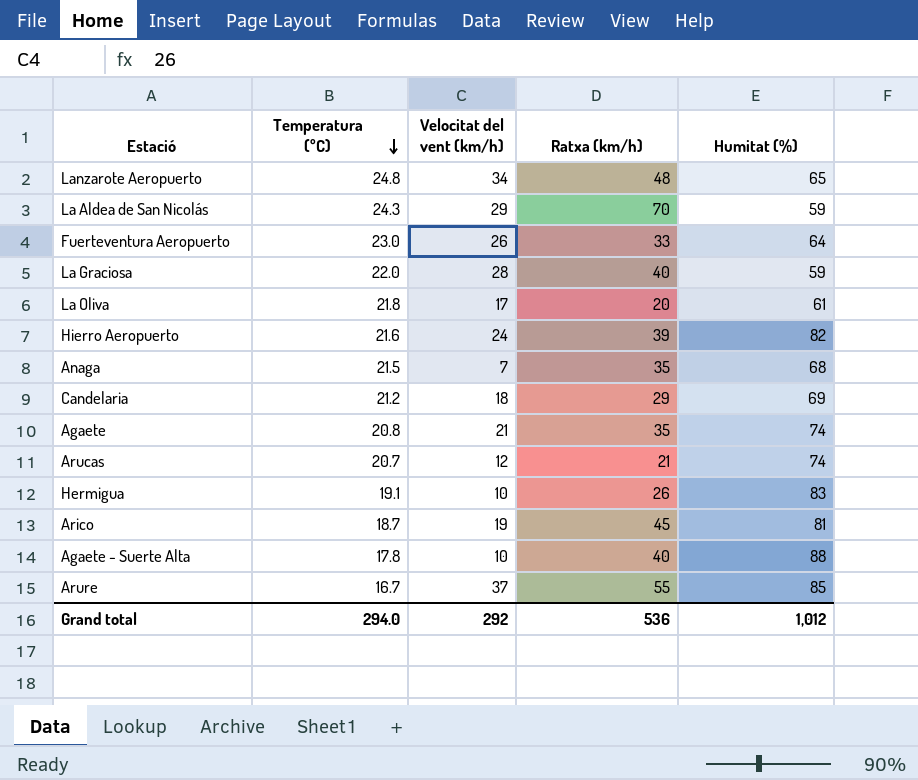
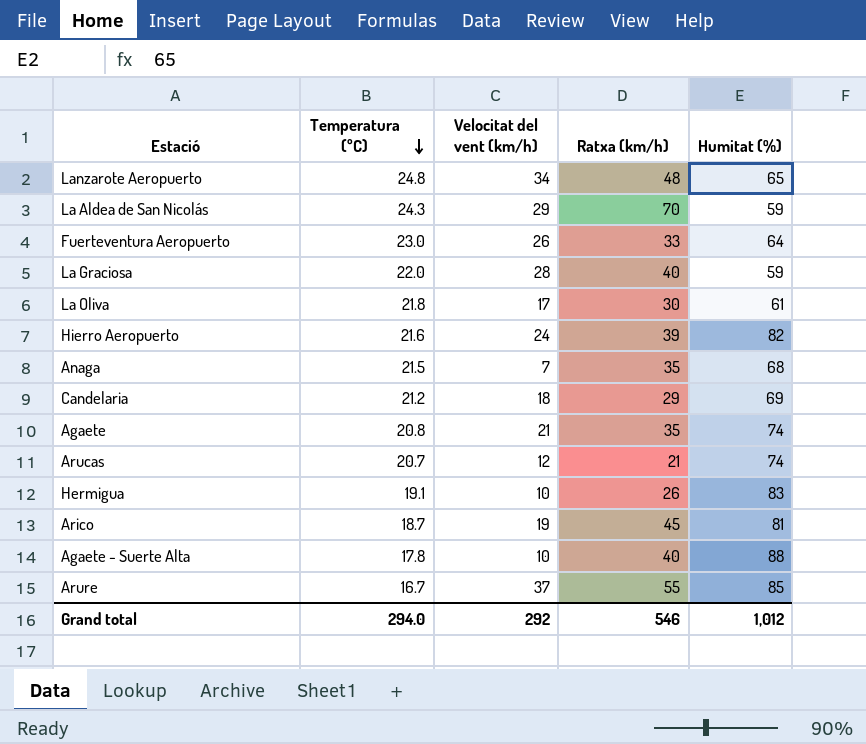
La Oliva | Ratxa (km/h): 20 -> 30
Grand total | Ratxa (km/h): 536 -> 546

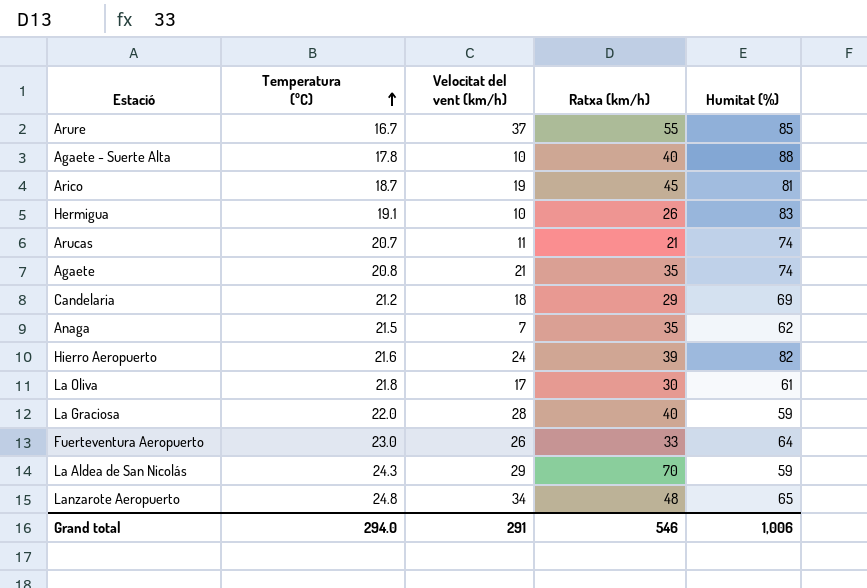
row order: Temperatura (ºC) descending -> Temperatura (ºC) ascending
Arucas | Velocitat del vent (km/h): 12 -> 11
Anaga | Humitat (%): 68 -> 62
Grand total | Velocitat del vent (km/h): 292 -> 291
Grand total | Humitat (%): 1,012 -> 1,006

